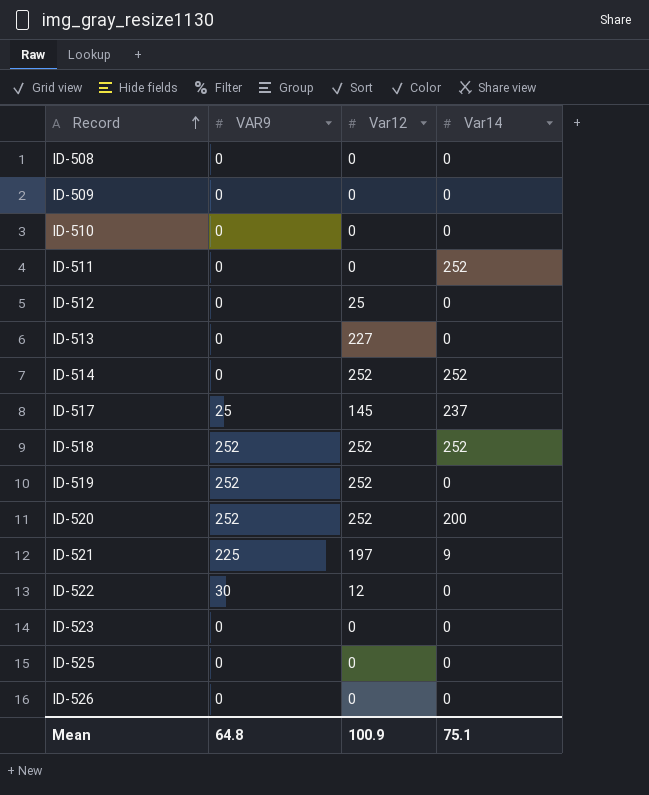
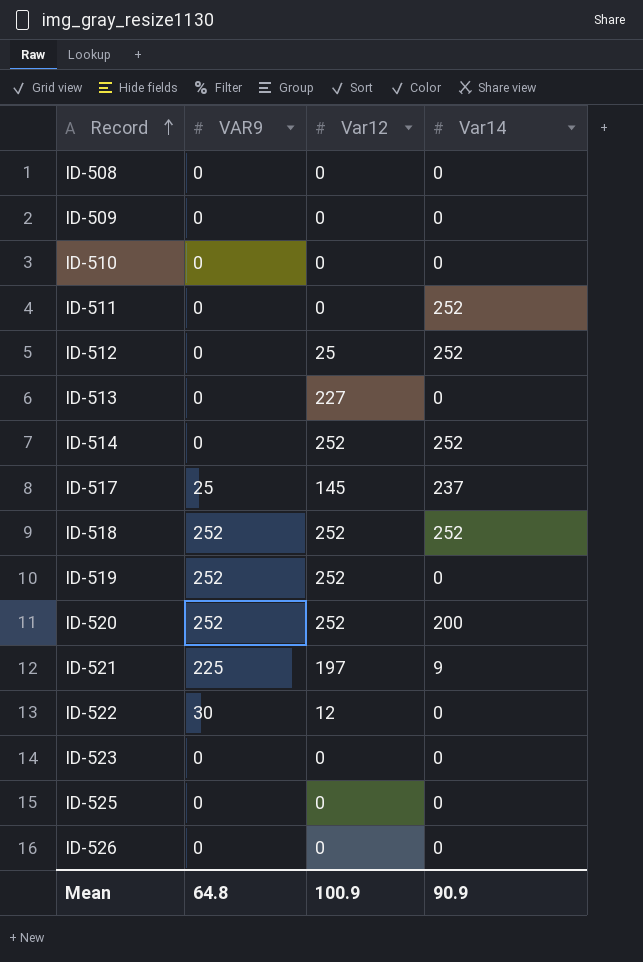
ID-512 | Var14: 0 -> 252
Mean | Var14: 75.1 -> 90.9

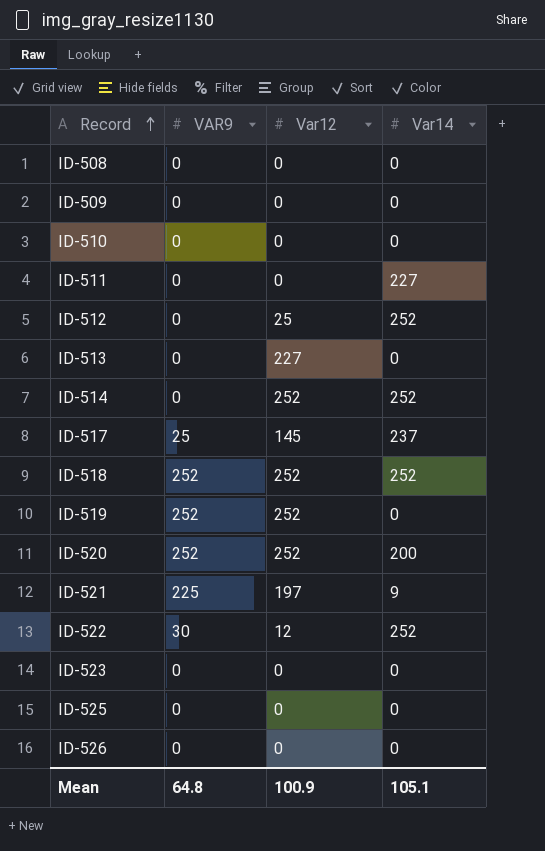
ID-511 | Var14: 252 -> 227
ID-522 | Var14: 0 -> 252
Mean | Var14: 90.9 -> 105.1

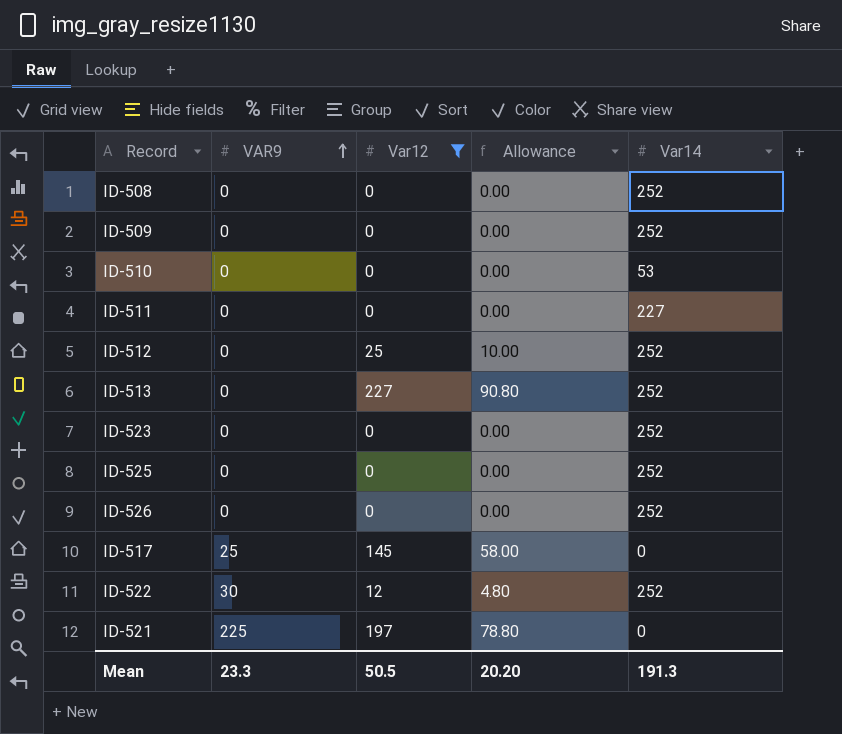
filter: none -> Var12 != 252
row order: Record ascending -> VAR9 ascending
column Allowance | formula: none -> [Var12] * 0.4
ID-508 | Var14: 0 -> 252
ID-509 | Var14: 0 -> 252
ID-510 | Var14: 0 -> 53
ID-513 | Var14: 0 -> 252
ID-523 | Var14: 0 -> 252
ID-525 | Var14: 0 -> 252
ID-526 | Var14: 0 -> 252
ID-517 | Var14: 237 -> 0
ID-521 | Var14: 9 -> 0
Mean | VAR9: 64.8 -> 23.3
Mean | Var12: 100.9 -> 50.5
Mean | Var14: 105.1 -> 191.3

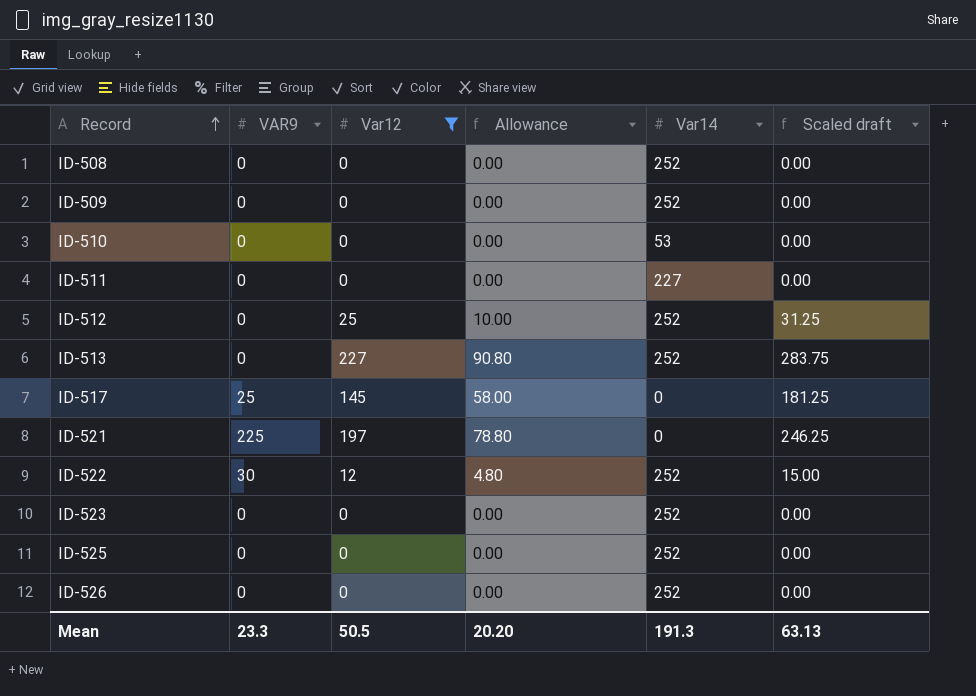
row order: VAR9 ascending -> Record ascending
column Scaled draft | formula: none -> [Var12] * 1.25

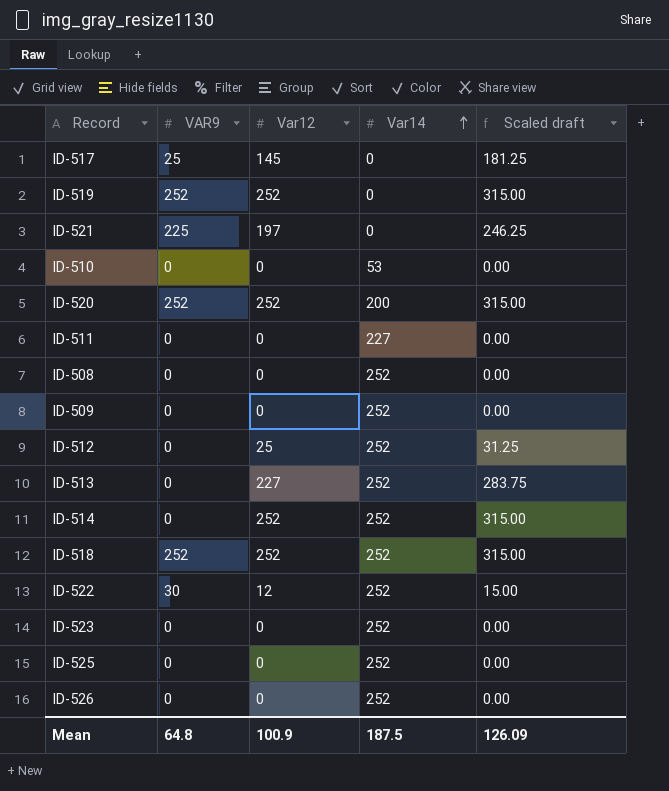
filter: Var12 != 252 -> none
row order: Record ascending -> Var14 ascending
column Allowance | formula: [Var12] * 0.4 -> none
Mean | VAR9: 23.3 -> 64.8
Mean | Var12: 50.5 -> 100.9
Mean | Var14: 191.3 -> 187.5
Mean | Scaled draft: 63.13 -> 126.09

